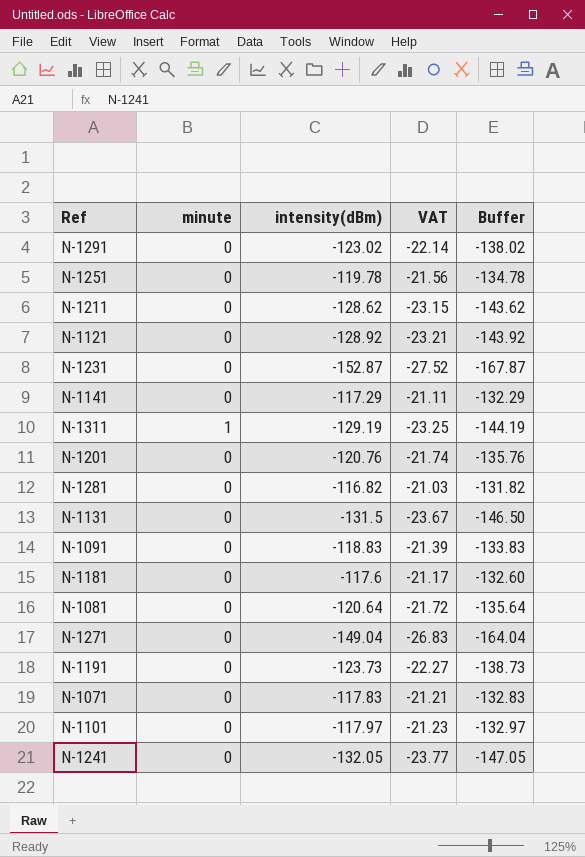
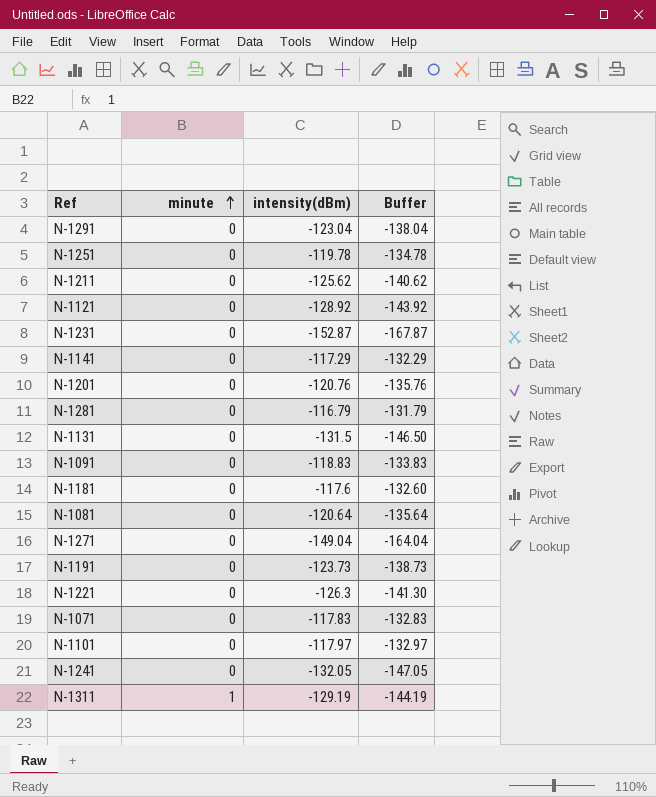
row order: none -> minute ascending
column VAT | formula: [intensity(dBm)] * 0.18 -> none
N-1291 | intensity(dBm): -123.02 -> -123.04
N-1291 | Buffer: -138.02 -> -138.04
N-1211 | intensity(dBm): -128.62 -> -125.62
N-1211 | Buffer: -143.62 -> -140.62
N-1281 | intensity(dBm): -116.82 -> -116.79
N-1281 | Buffer: -131.82 -> -131.79
row N-1221: none -> 0 | -126.3 | -141.30

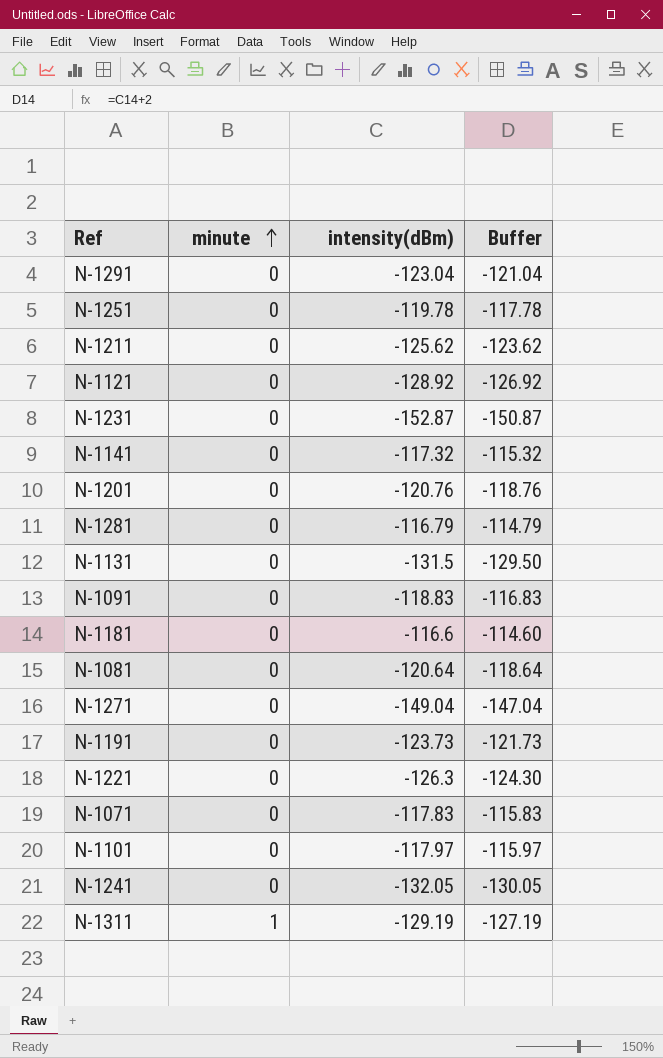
column Buffer | formula: [intensity(dBm)] - 15 -> [intensity(dBm)] + 2
N-1141 | intensity(dBm): -117.29 -> -117.32
N-1181 | intensity(dBm): -117.6 -> -116.6

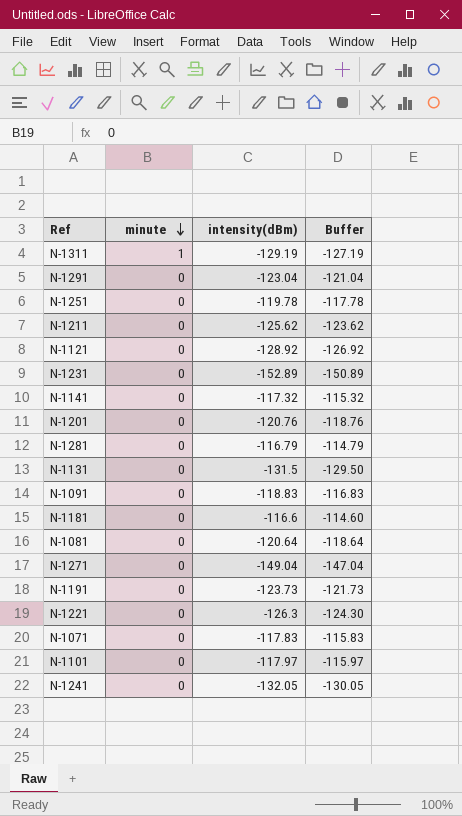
row order: minute ascending -> minute descending
N-1231 | intensity(dBm): -152.87 -> -152.89
N-1231 | Buffer: -150.87 -> -150.89

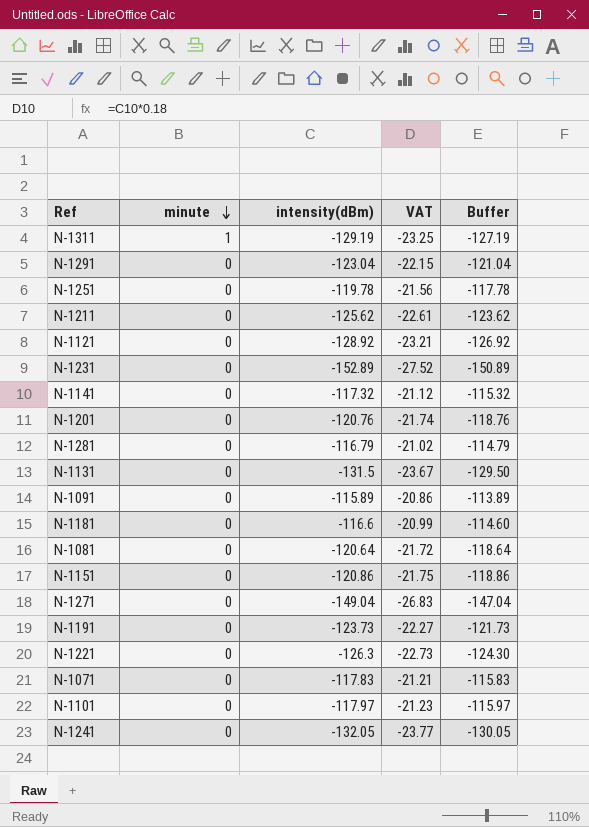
column VAT | formula: none -> [intensity(dBm)] * 0.18
N-1091 | intensity(dBm): -118.83 -> -115.89
N-1091 | Buffer: -116.83 -> -113.89
row N-1151: none -> 0 | -120.86 | -21.75 | -118.86

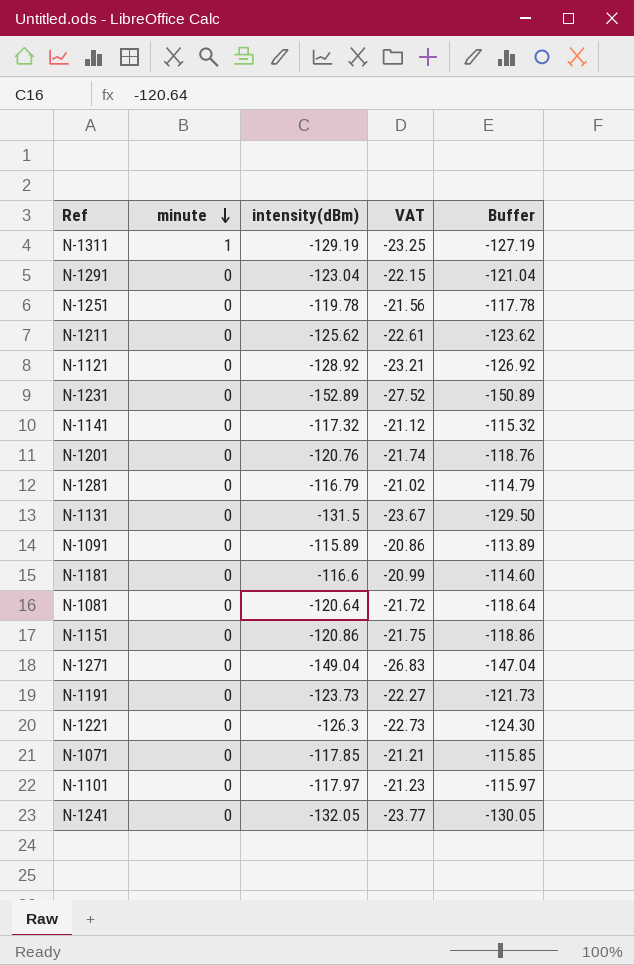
N-1071 | intensity(dBm): -117.83 -> -117.85
N-1071 | Buffer: -115.83 -> -115.85

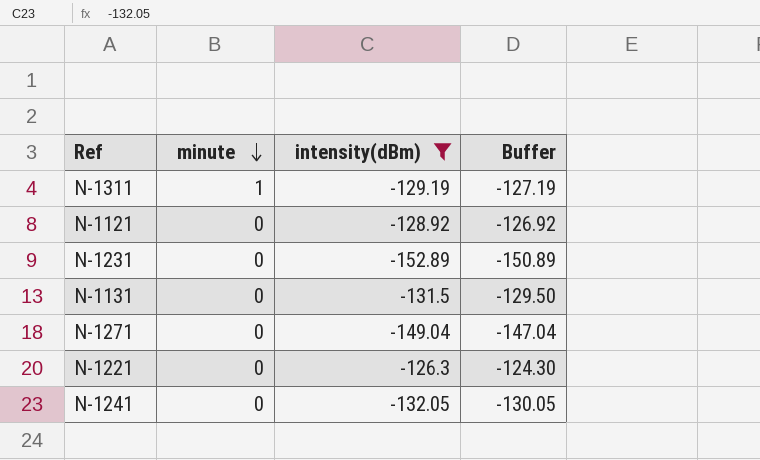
filter: none -> intensity(dBm) <= -126.3
column VAT | formula: [intensity(dBm)] * 0.18 -> none

